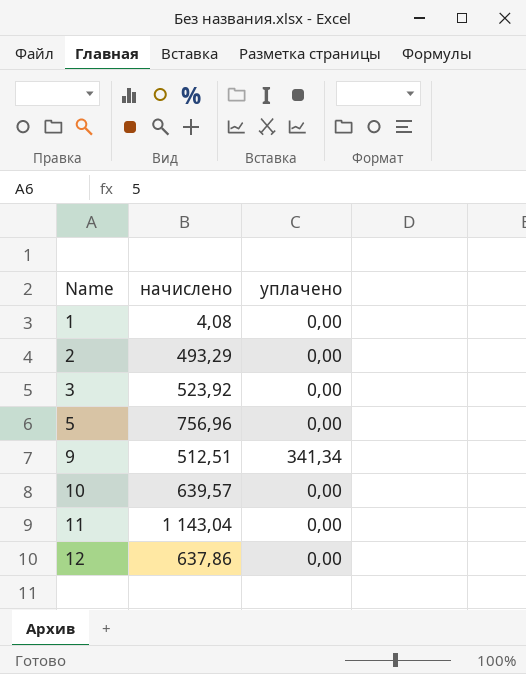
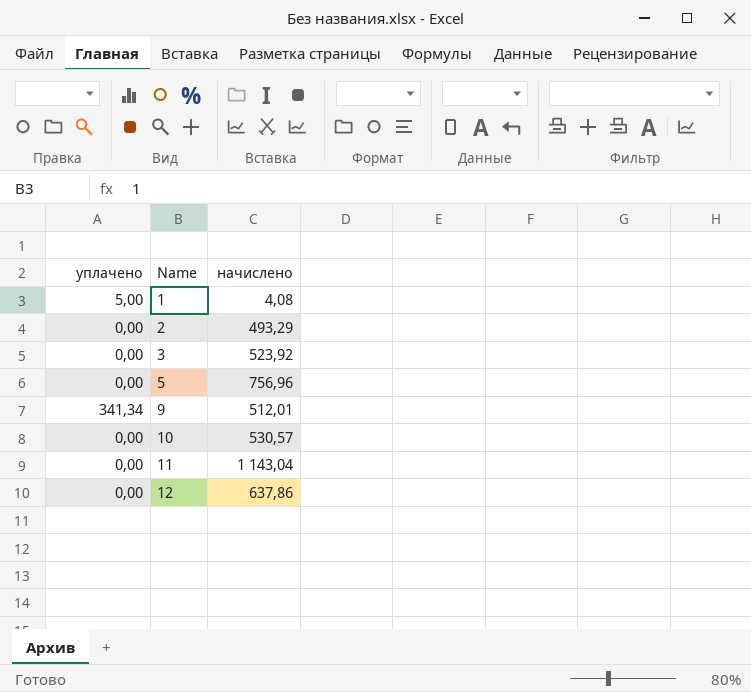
column уплачено | position: 3 -> 1
1 | уплачено: 0,00 -> 5,00
9 | начислено: 512,51 -> 512,01
10 | начислено: 639,57 -> 530,57

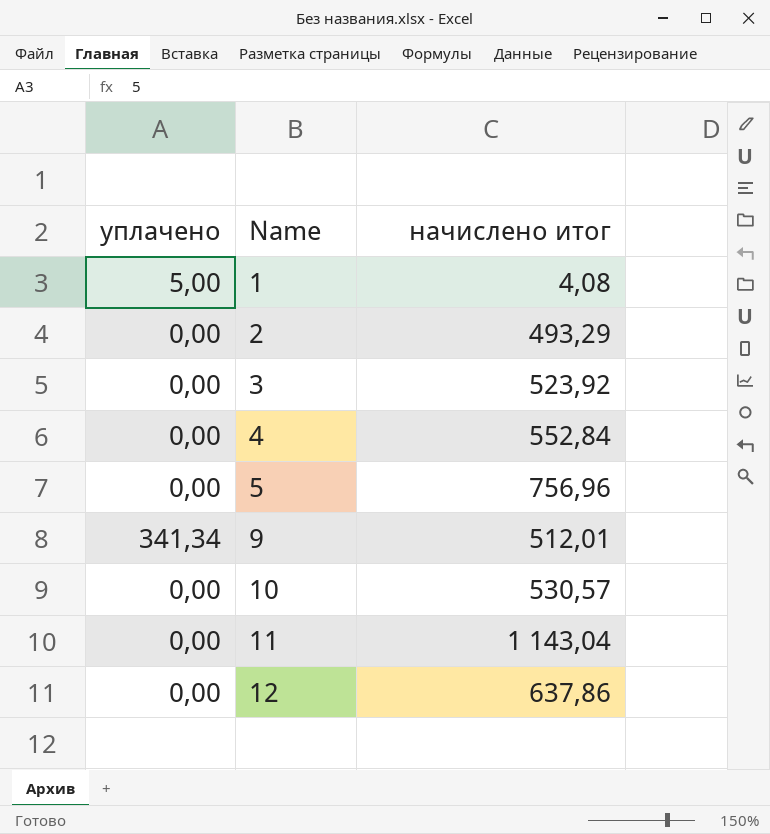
column name: начислено -> начислено итог
row 4: none -> 0,00 | 552,84

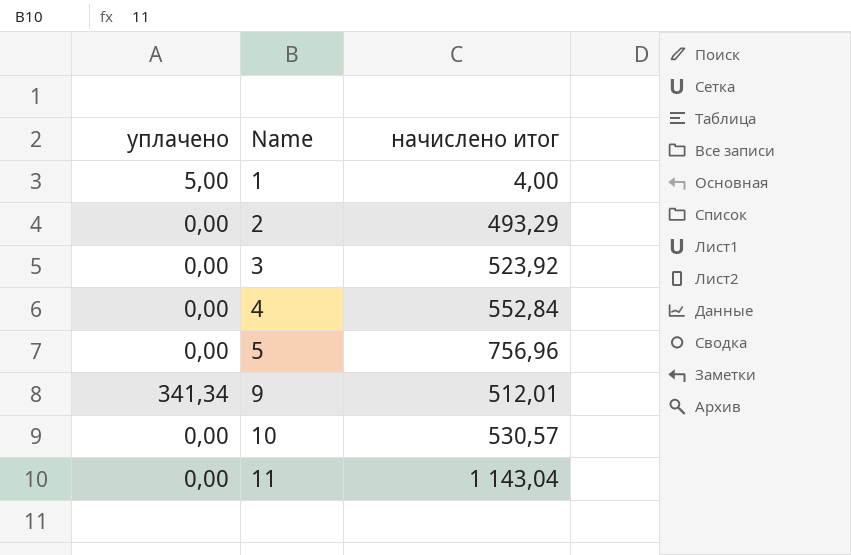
row 12: 0,00 | 637,86 -> none
1 | начислено итог: 4,08 -> 4,00

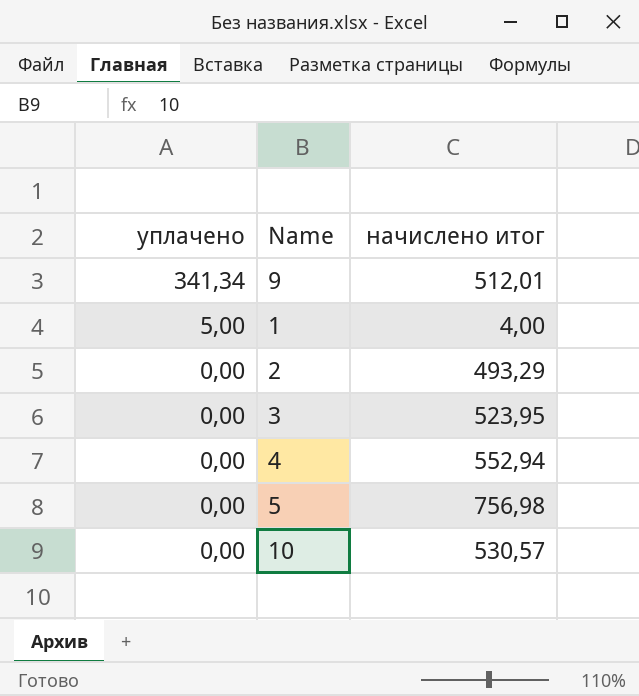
row order: Name ascending -> уплачено descending
row 11: 0,00 | 1 143,04 -> none
3 | начислено итог: 523,92 -> 523,95
4 | начислено итог: 552,84 -> 552,94
5 | начислено итог: 756,96 -> 756,98

